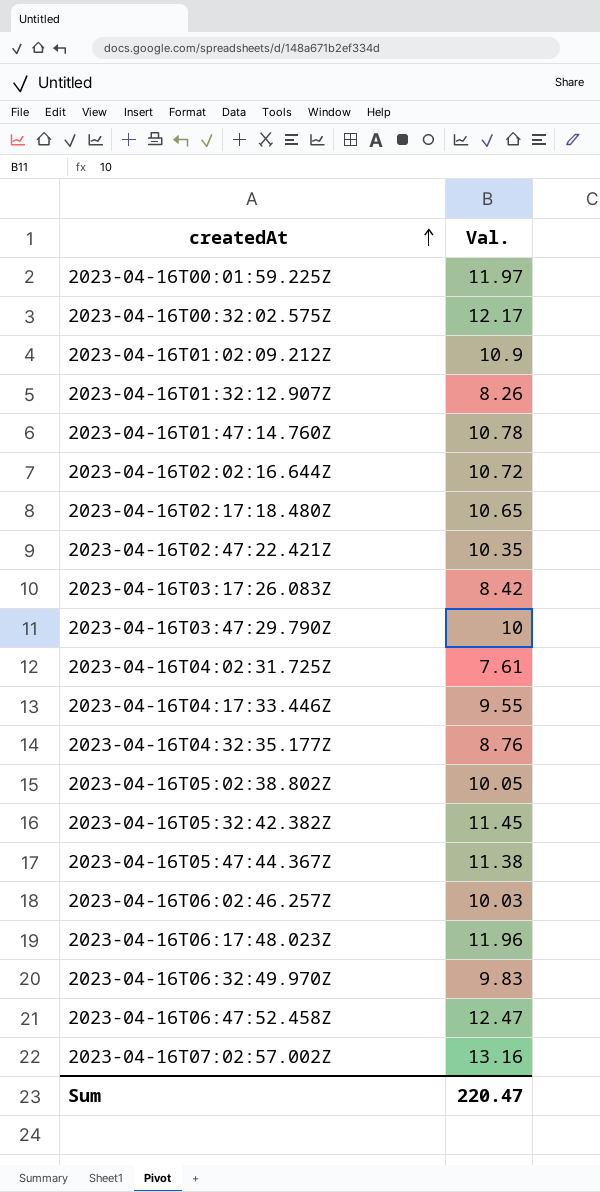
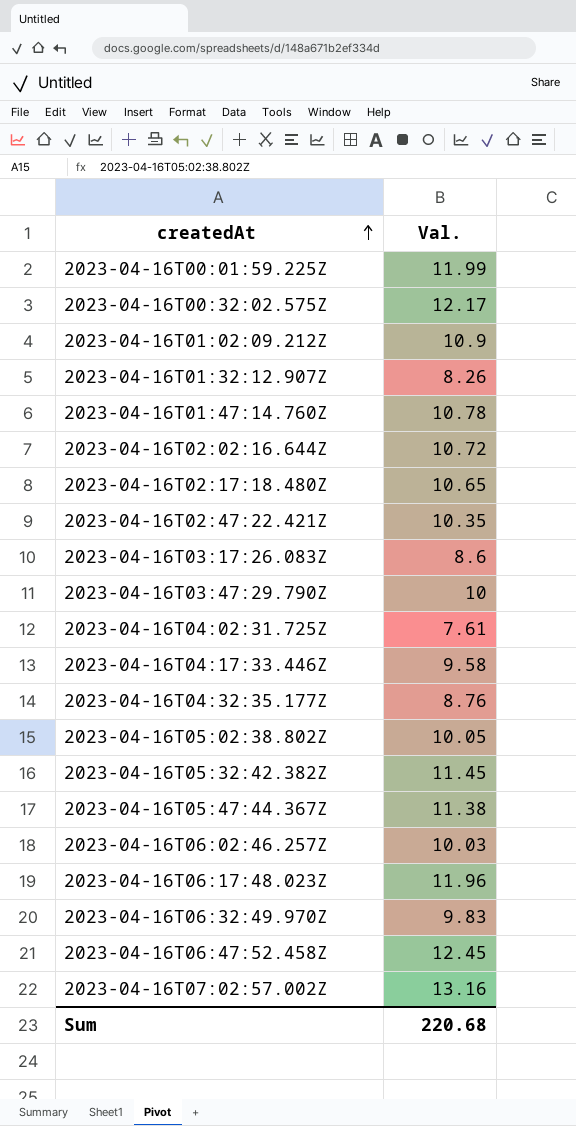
2023-04-16T00:01:59.225Z | Val.: 11.97 -> 11.99
2023-04-16T03:17:26.083Z | Val.: 8.42 -> 8.6
2023-04-16T04:17:33.446Z | Val.: 9.55 -> 9.58
2023-04-16T06:47:52.458Z | Val.: 12.47 -> 12.45
Sum | Val.: 220.47 -> 220.68

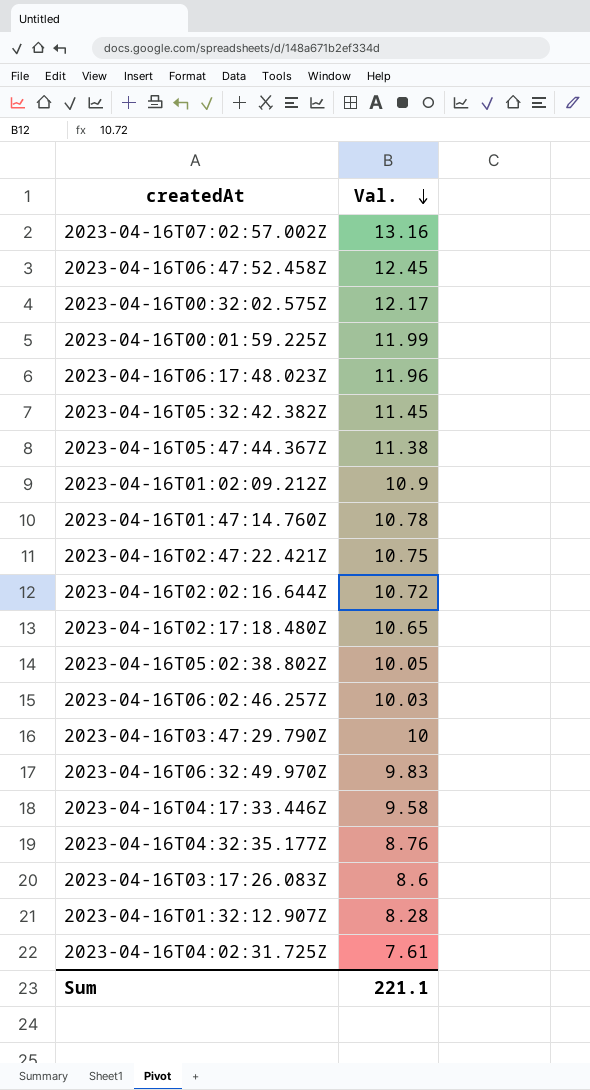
row order: createdAt ascending -> Val. descending
2023-04-16T02:47:22.421Z | Val.: 10.35 -> 10.75
2023-04-16T01:32:12.907Z | Val.: 8.26 -> 8.28
Sum | Val.: 220.68 -> 221.1

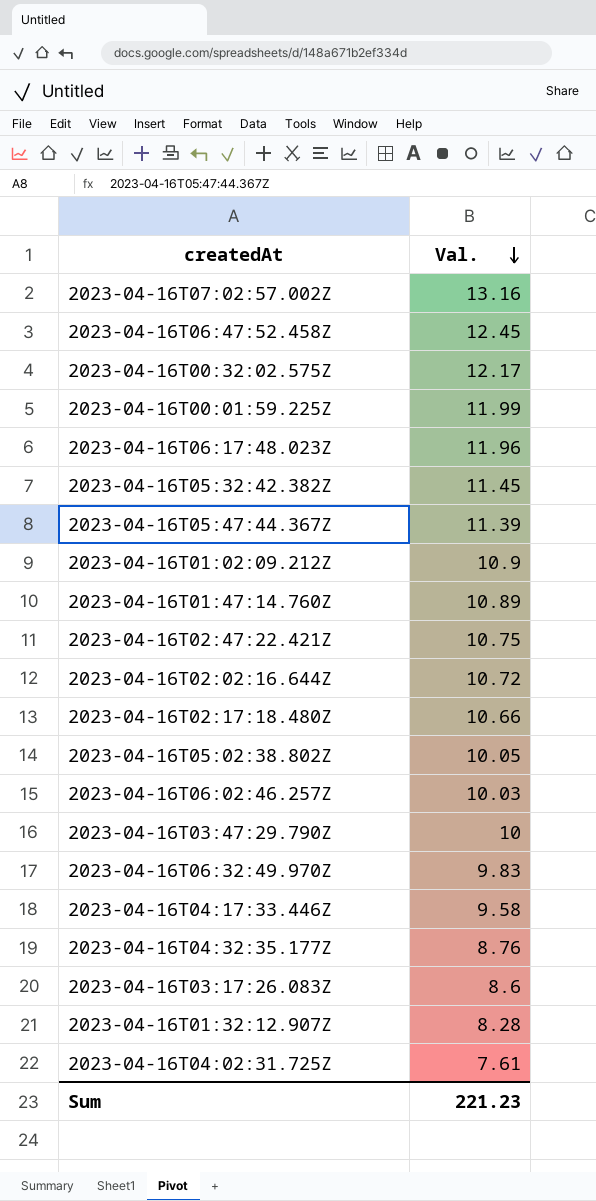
2023-04-16T05:47:44.367Z | Val.: 11.38 -> 11.39
2023-04-16T01:47:14.760Z | Val.: 10.78 -> 10.89
2023-04-16T02:17:18.480Z | Val.: 10.65 -> 10.66
Sum | Val.: 221.1 -> 221.23

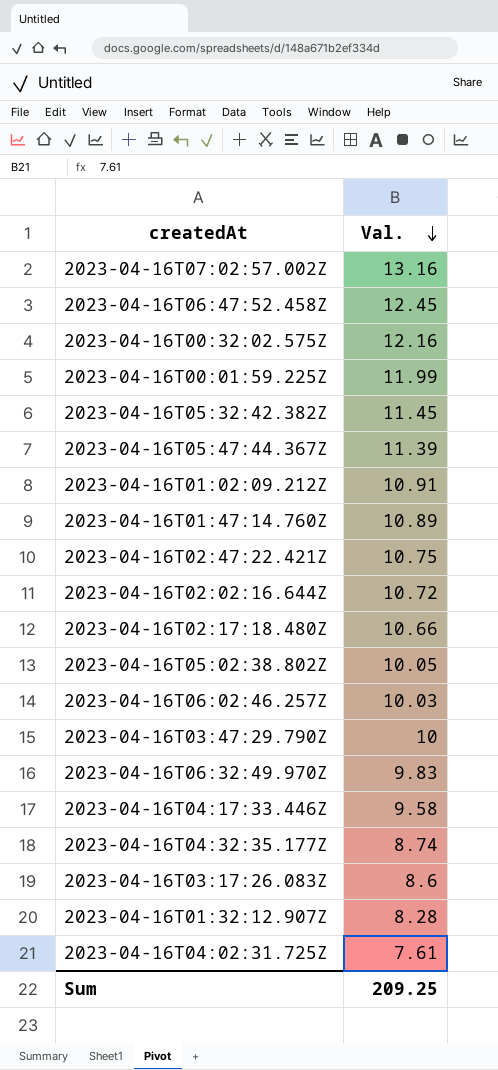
row 2023-04-16T06:17:48.023Z: 11.96 -> none
2023-04-16T00:32:02.575Z | Val.: 12.17 -> 12.16
2023-04-16T01:02:09.212Z | Val.: 10.9 -> 10.91
2023-04-16T04:32:35.177Z | Val.: 8.76 -> 8.74
Sum | Val.: 221.23 -> 209.25

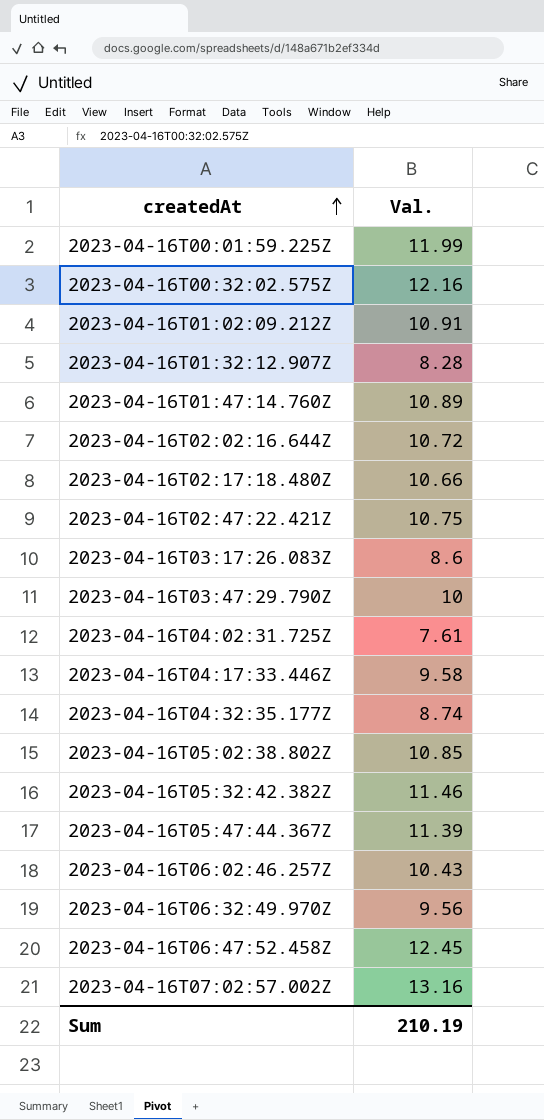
row order: Val. descending -> createdAt ascending
2023-04-16T05:02:38.802Z | Val.: 10.05 -> 10.85
2023-04-16T05:32:42.382Z | Val.: 11.45 -> 11.46
2023-04-16T06:02:46.257Z | Val.: 10.03 -> 10.43
2023-04-16T06:32:49.970Z | Val.: 9.83 -> 9.56
Sum | Val.: 209.25 -> 210.19

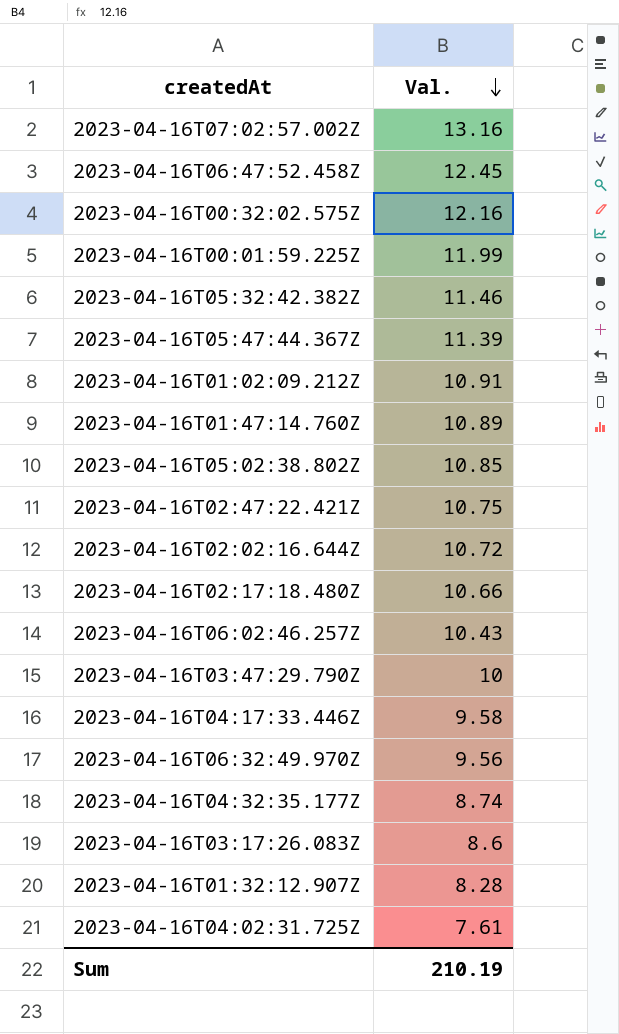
row order: createdAt ascending -> Val. descending

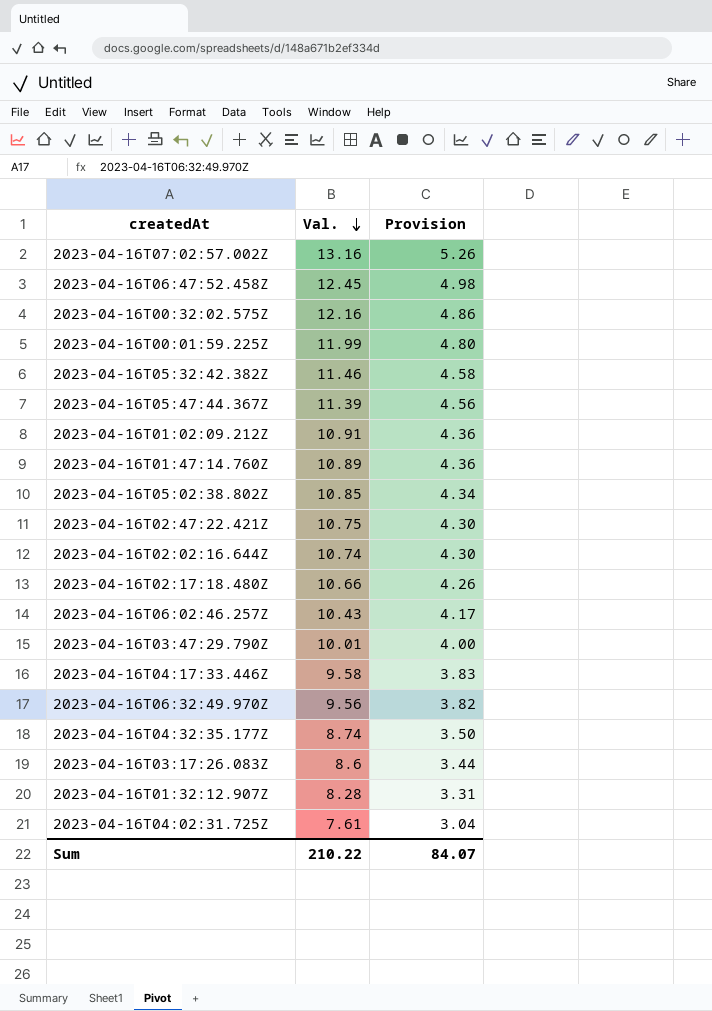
column Provision | formula: none -> [Val.] * 0.4
2023-04-16T02:02:16.644Z | Val.: 10.72 -> 10.74
2023-04-16T03:47:29.790Z | Val.: 10 -> 10.01
Sum | Val.: 210.19 -> 210.22

